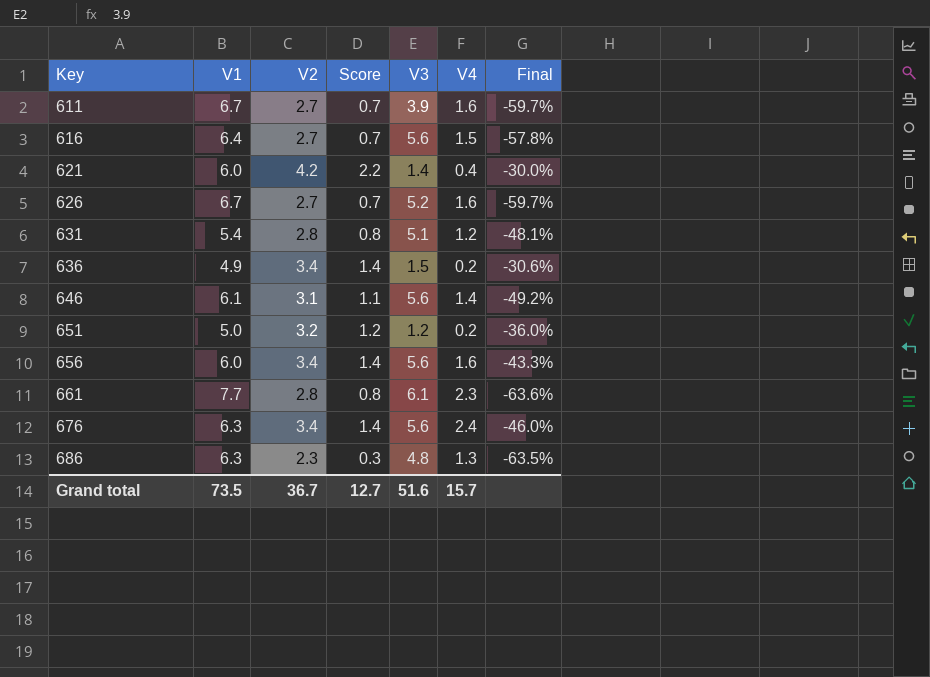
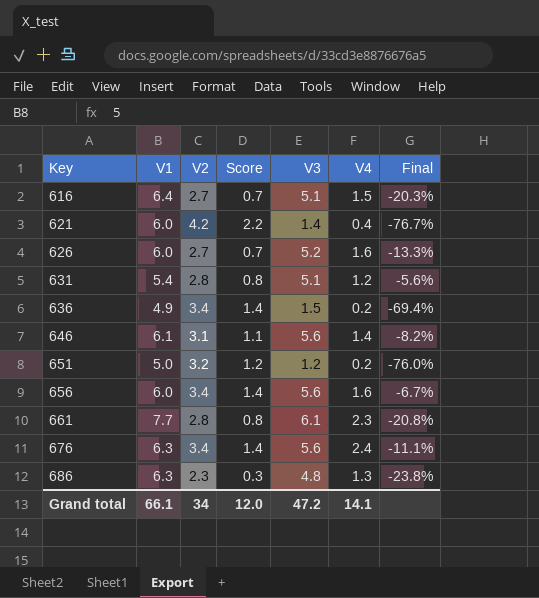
column Final | formula: ([V2] - [V1]) / [V1] -> ([V3] - [V1]) / [V1]
row 611: 6.7 | 2.7 | 0.7 | 3.9 | 1.6 | -59.7% -> none
616 | V3: 5.6 -> 5.1
626 | V1: 6.7 -> 6.0
Grand total | V1: 73.5 -> 66.1
Grand total | V2: 36.7 -> 34
Grand total | Score: 12.7 -> 12.0
Grand total | V3: 51.6 -> 47.2
Grand total | V4: 15.7 -> 14.1

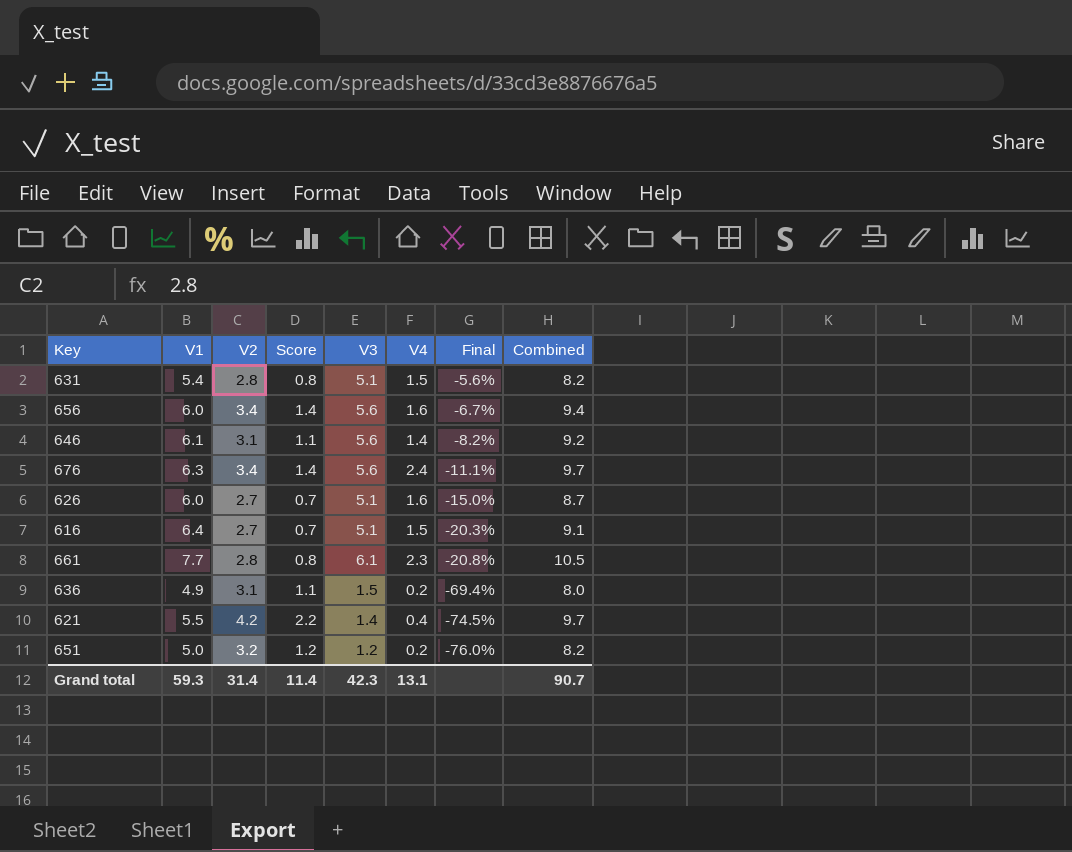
row order: Key ascending -> Final descending
column Combined | formula: none -> [V1] + [V2]
row 686: 6.3 | 2.3 | 0.3 | 4.8 | 1.3 | -23.8% -> none
631 | V4: 1.2 -> 1.5
626 | V3: 5.2 -> 5.1
626 | Final: -13.3% -> -15.0%
636 | V2: 3.4 -> 3.1
636 | Score: 1.4 -> 1.1
621 | V1: 6.0 -> 5.5
621 | Final: -76.7% -> -74.5%
Grand total | V1: 66.1 -> 59.3
Grand total | V2: 34 -> 31.4
Grand total | Score: 12.0 -> 11.4
Grand total | V3: 47.2 -> 42.3
Grand total | V4: 14.1 -> 13.1

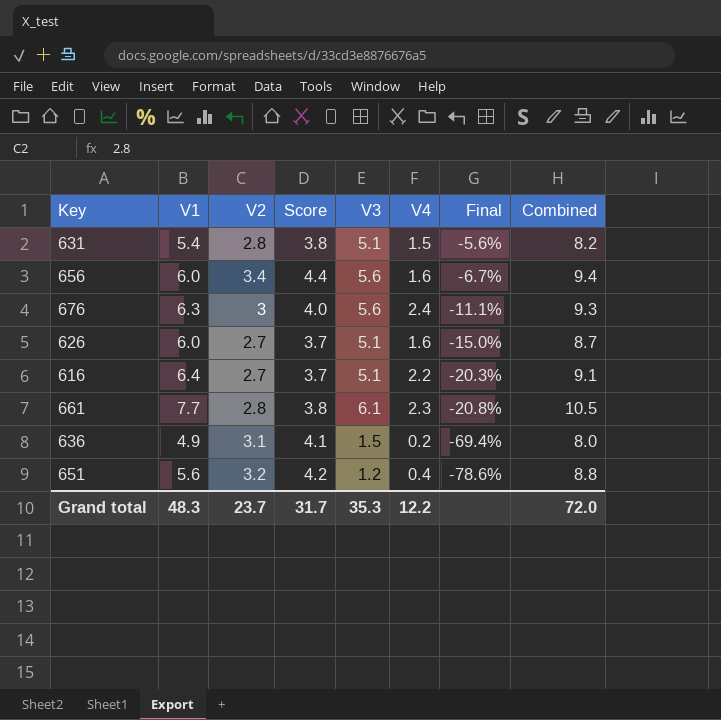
column Score | formula: [V2] - 2 -> [V2] + 1
row 646: 6.1 | 3.1 | 1.1 | 5.6 | 1.4 | -8.2% | 9.2 -> none
row 621: 5.5 | 4.2 | 2.2 | 1.4 | 0.4 | -74.5% | 9.7 -> none
676 | V2: 3.4 -> 3
676 | Combined: 9.7 -> 9.3
616 | V4: 1.5 -> 2.2
651 | V1: 5.0 -> 5.6
651 | V4: 0.2 -> 0.4
651 | Final: -76.0% -> -78.6%
651 | Combined: 8.2 -> 8.8
Grand total | V1: 59.3 -> 48.3
Grand total | V2: 31.4 -> 23.7
Grand total | Score: 11.4 -> 31.7
Grand total | V3: 42.3 -> 35.3
Grand total | V4: 13.1 -> 12.2
Grand total | Combined: 90.7 -> 72.0

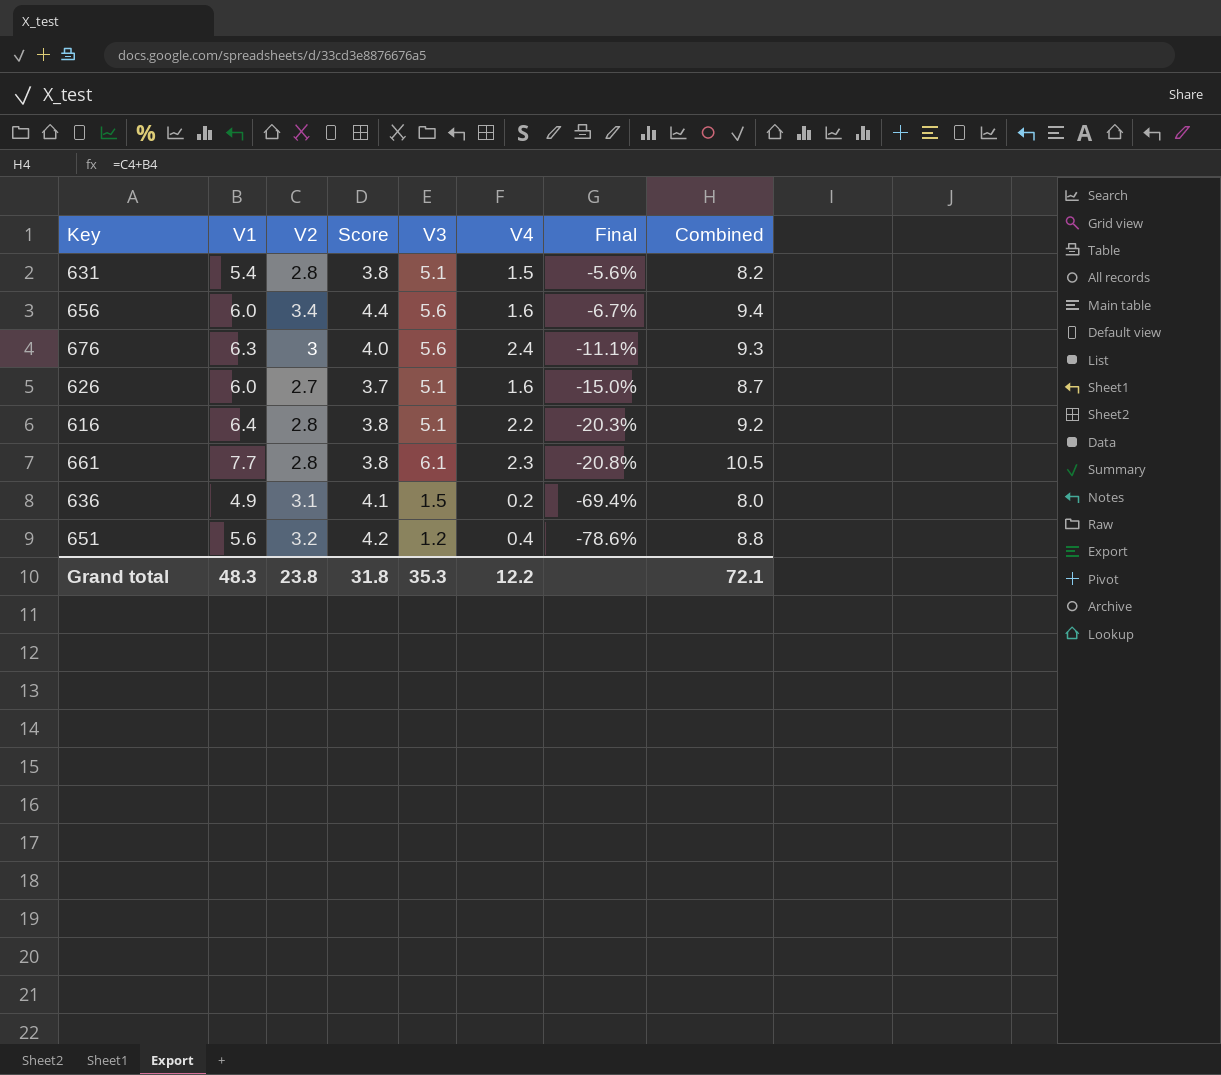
616 | V2: 2.7 -> 2.8
616 | Score: 3.7 -> 3.8
616 | Combined: 9.1 -> 9.2
Grand total | V2: 23.7 -> 23.8
Grand total | Score: 31.7 -> 31.8
Grand total | Combined: 72.0 -> 72.1

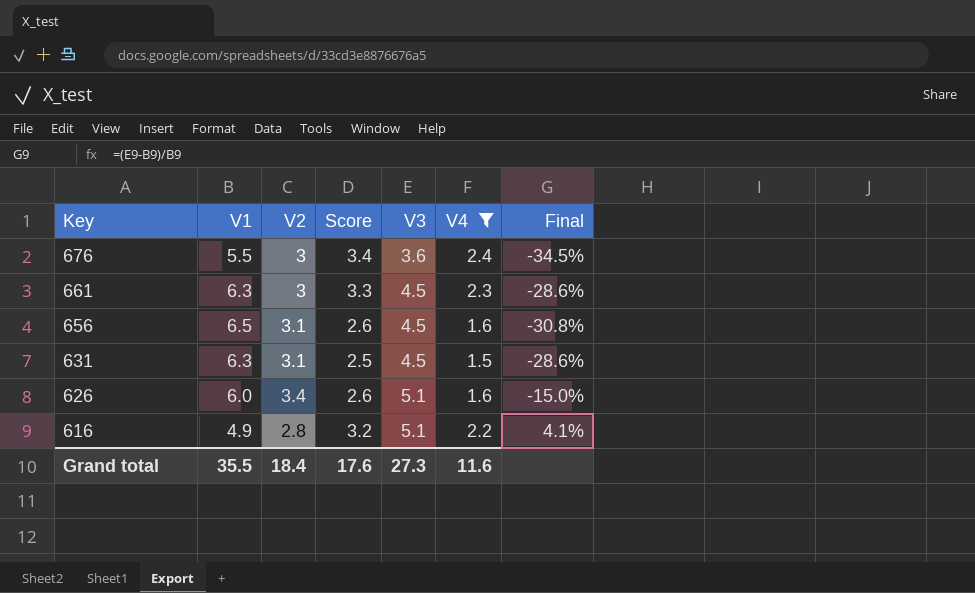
filter: none -> V4 >= 1.5
row order: Final descending -> Key descending
column Combined | formula: [V1] + [V2] -> none
column Score | formula: [V2] + 1 -> [V4] + 1
676 | V1: 6.3 -> 5.5
676 | V3: 5.6 -> 3.6
676 | Final: -11.1% -> -34.5%
661 | V1: 7.7 -> 6.3
661 | V2: 2.8 -> 3
661 | V3: 6.1 -> 4.5
661 | Final: -20.8% -> -28.6%
656 | V1: 6.0 -> 6.5
656 | V2: 3.4 -> 3.1
656 | V3: 5.6 -> 4.5
656 | Final: -6.7% -> -30.8%
631 | V1: 5.4 -> 6.3
631 | V2: 2.8 -> 3.1
631 | V3: 5.1 -> 4.5
631 | Final: -5.6% -> -28.6%
626 | V2: 2.7 -> 3.4
616 | V1: 6.4 -> 4.9
616 | Final: -20.3% -> 4.1%
Grand total | V1: 48.3 -> 35.5
Grand total | V2: 23.8 -> 18.4
Grand total | Score: 31.8 -> 17.6
Grand total | V3: 35.3 -> 27.3
Grand total | V4: 12.2 -> 11.6

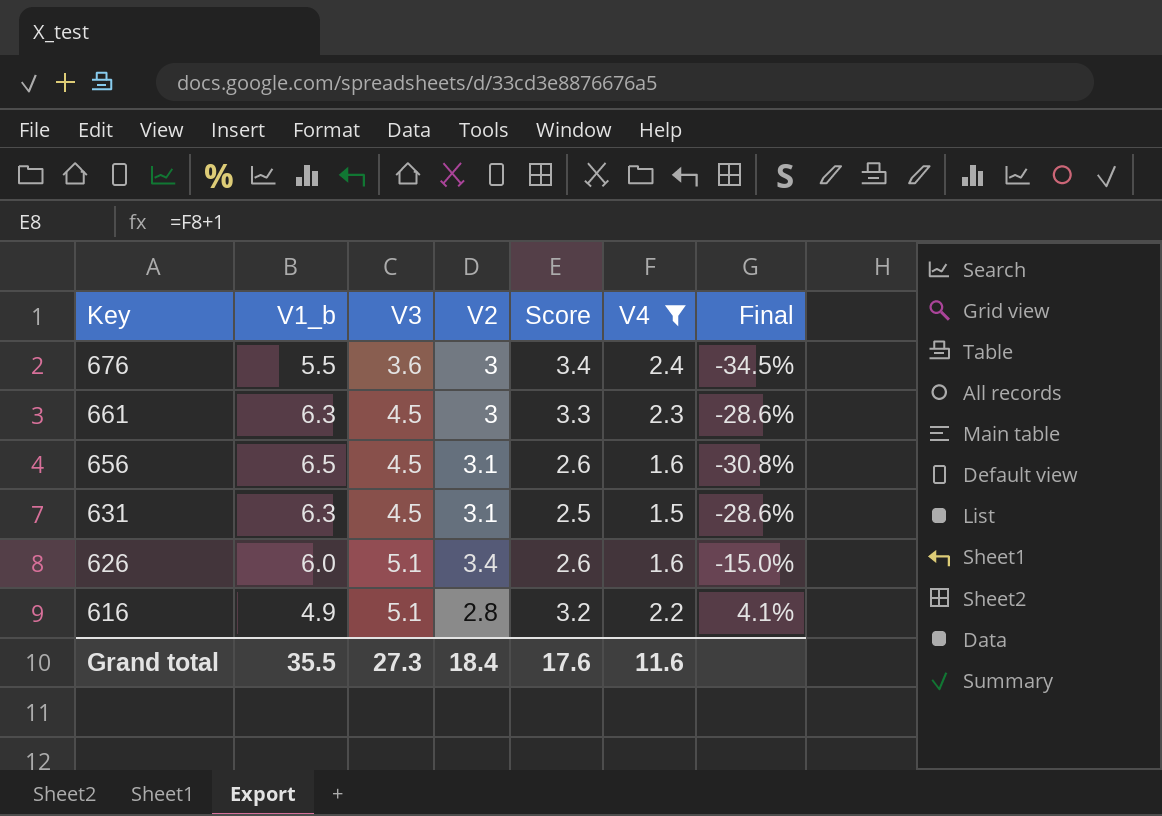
column name: V1 -> V1_b
column V3 | position: 5 -> 3

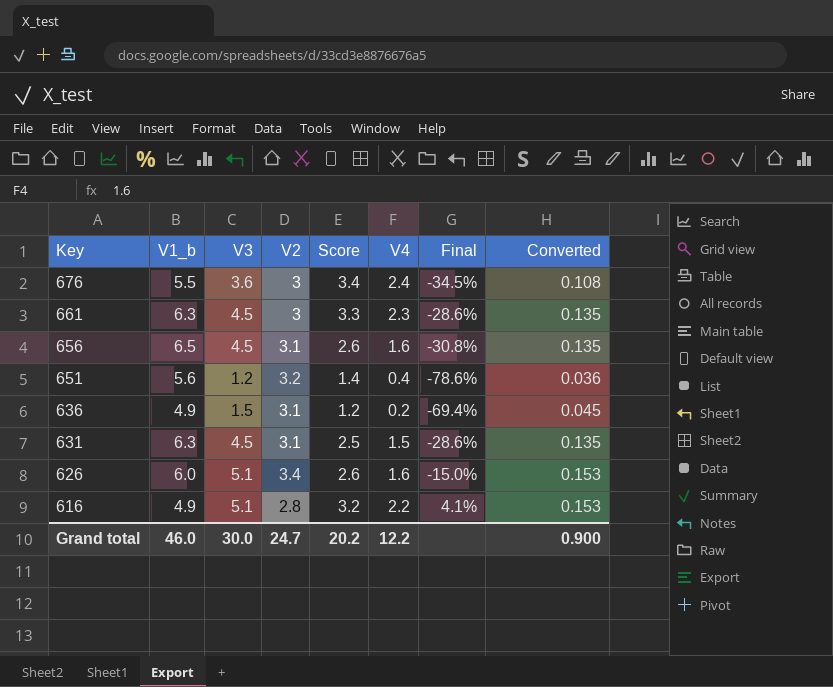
filter: V4 >= 1.5 -> none
column Converted | formula: none -> [V3] * 0.03
Grand total | V1_b: 35.5 -> 46.0
Grand total | V3: 27.3 -> 30.0
Grand total | V2: 18.4 -> 24.7
Grand total | Score: 17.6 -> 20.2
Grand total | V4: 11.6 -> 12.2

